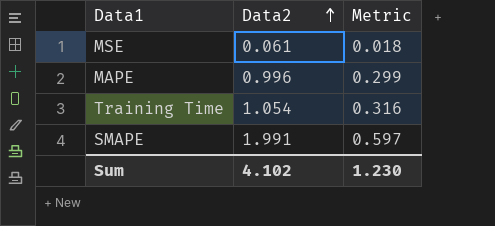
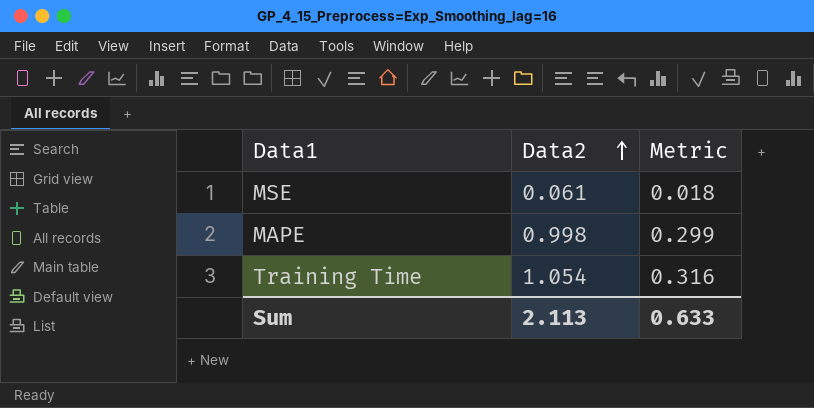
row SMAPE: 1.991 | 0.597 -> none
MAPE | Data2: 0.996 -> 0.998
Sum | Data2: 4.102 -> 2.113
Sum | Metric: 1.230 -> 0.633

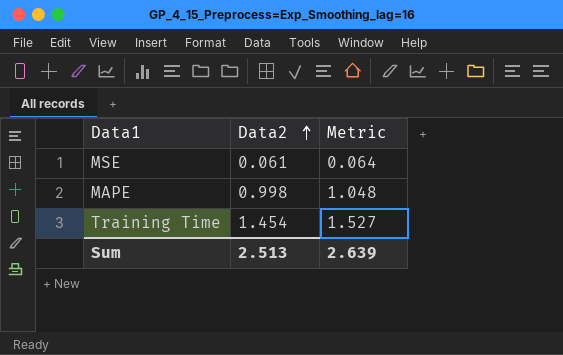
column Metric | formula: [Data2] * 0.3 -> [Data2] * 1.05
Training Time | Data2: 1.054 -> 1.454
Sum | Data2: 2.113 -> 2.513
Sum | Metric: 0.633 -> 2.639

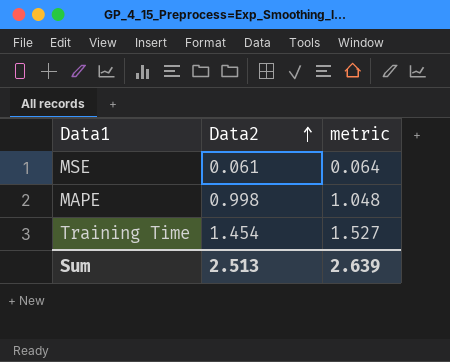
column name: Metric -> metric

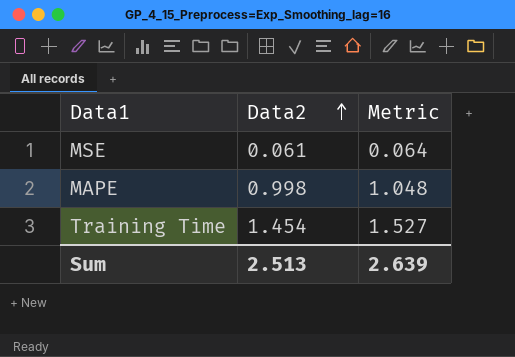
column name: metric -> Metric

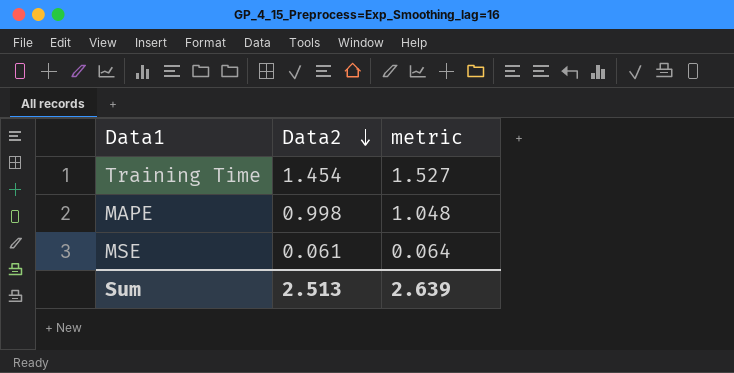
row order: Data2 ascending -> Data2 descending
column name: Metric -> metric

